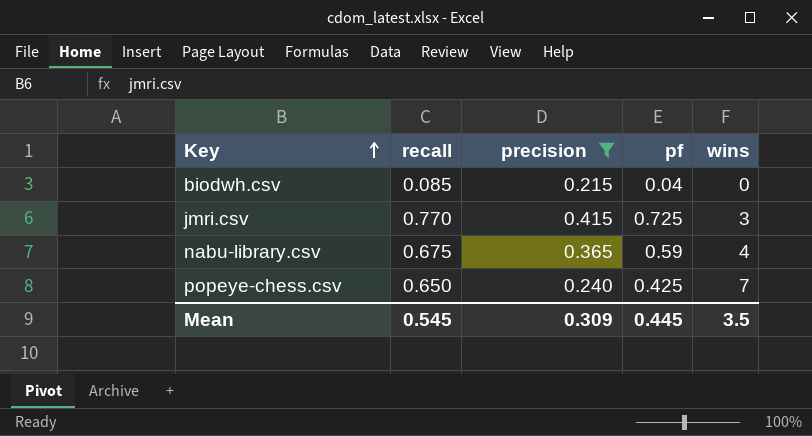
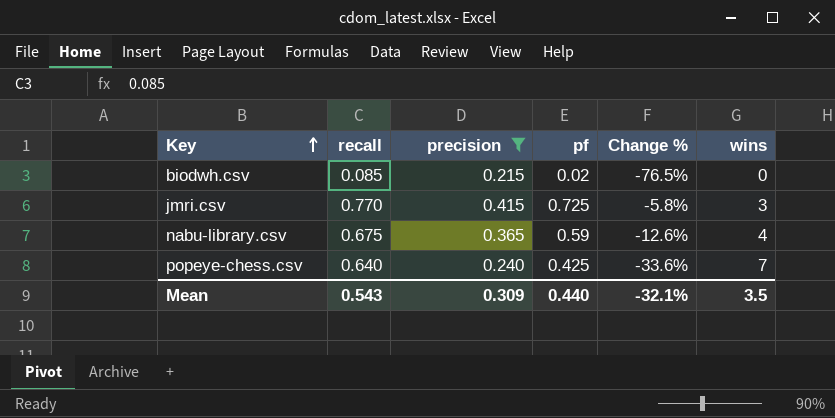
column Change % | formula: none -> ([pf] - [recall]) / [recall]
biodwh.csv | pf: 0.04 -> 0.02
popeye-chess.csv | recall: 0.650 -> 0.640
Mean | recall: 0.545 -> 0.543
Mean | pf: 0.445 -> 0.440

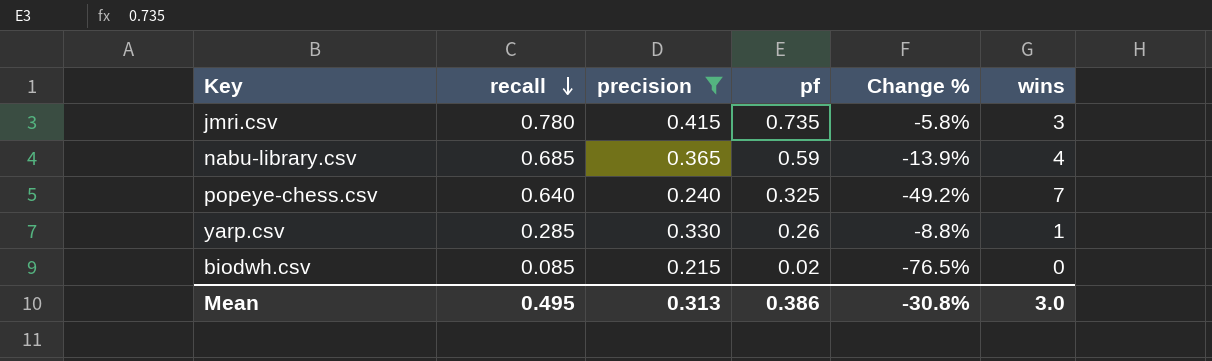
row order: Key ascending -> recall descending
jmri.csv | recall: 0.770 -> 0.780
jmri.csv | pf: 0.725 -> 0.735
nabu-library.csv | recall: 0.675 -> 0.685
nabu-library.csv | Change %: -12.6% -> -13.9%
popeye-chess.csv | pf: 0.425 -> 0.325
popeye-chess.csv | Change %: -33.6% -> -49.2%
row yarp.csv: none -> 0.285 | 0.330 | 0.26 | -8.8% | 1
Mean | recall: 0.543 -> 0.495
Mean | precision: 0.309 -> 0.313
Mean | pf: 0.440 -> 0.386
Mean | Change %: -32.1% -> -30.8%
Mean | wins: 3.5 -> 3.0

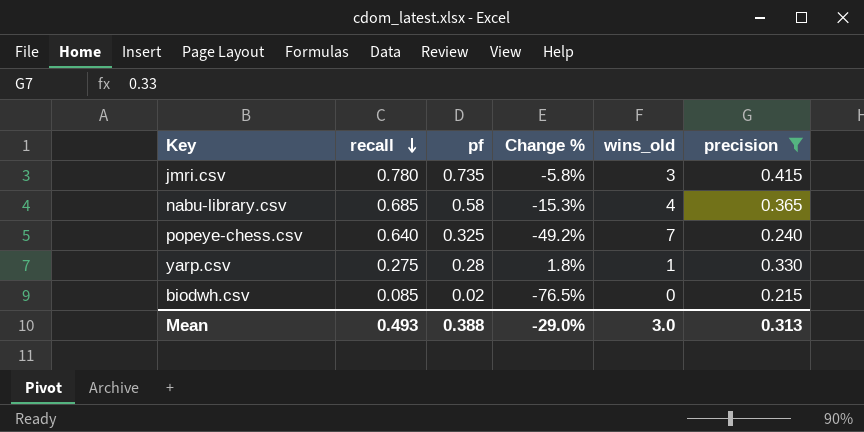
column name: wins -> wins_old
column precision | position: 3 -> 6
nabu-library.csv | pf: 0.59 -> 0.58
nabu-library.csv | Change %: -13.9% -> -15.3%
yarp.csv | recall: 0.285 -> 0.275
yarp.csv | pf: 0.26 -> 0.28
yarp.csv | Change %: -8.8% -> 1.8%
Mean | recall: 0.495 -> 0.493
Mean | pf: 0.386 -> 0.388
Mean | Change %: -30.8% -> -29.0%

